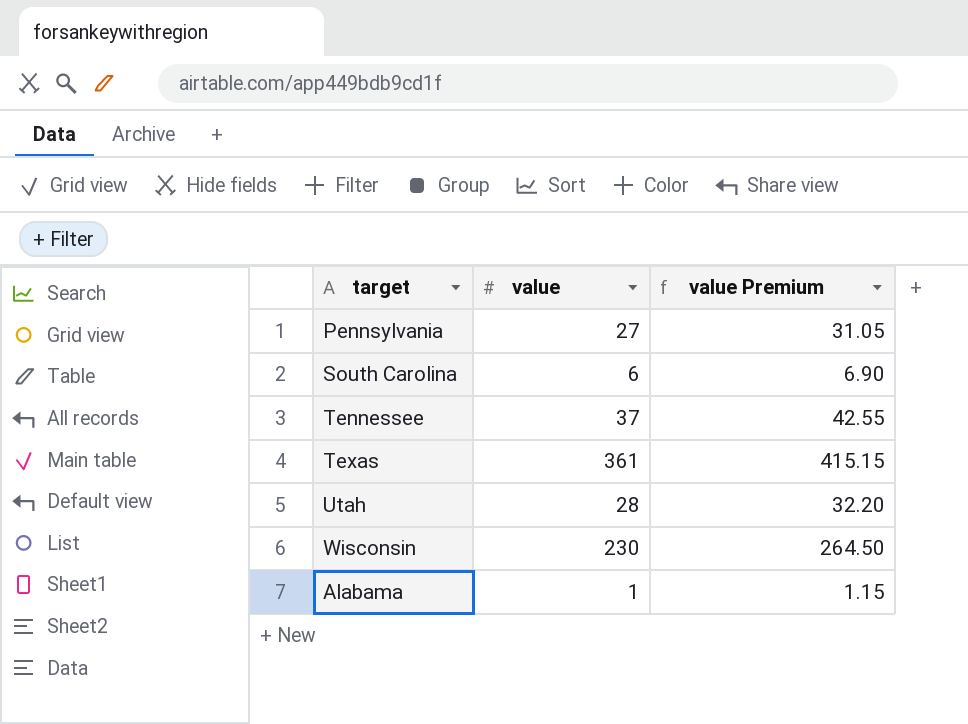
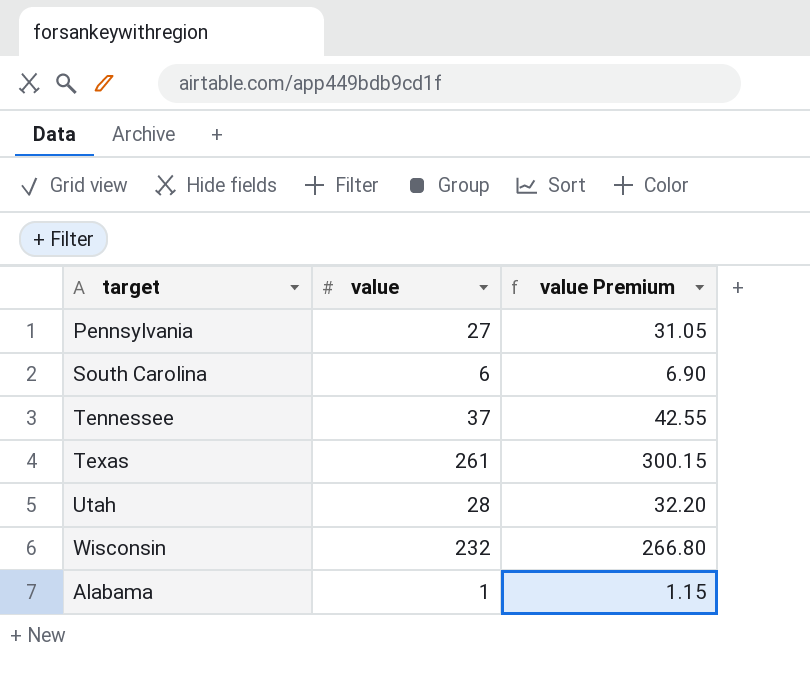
Texas | value: 361 -> 261
Texas | value Premium: 415.15 -> 300.15
Wisconsin | value: 230 -> 232
Wisconsin | value Premium: 264.50 -> 266.80

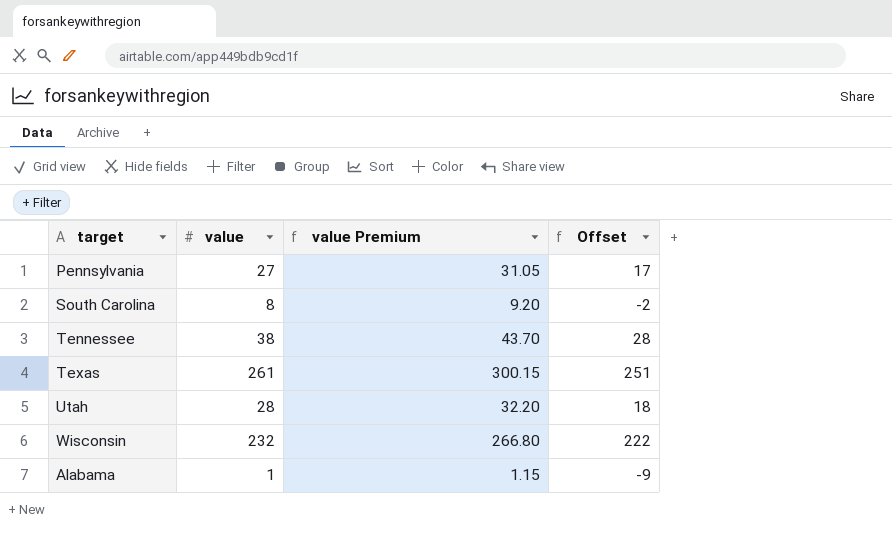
column Offset | formula: none -> [value] - 10
South Carolina | value: 6 -> 8
South Carolina | value Premium: 6.90 -> 9.20
Tennessee | value: 37 -> 38
Tennessee | value Premium: 42.55 -> 43.70

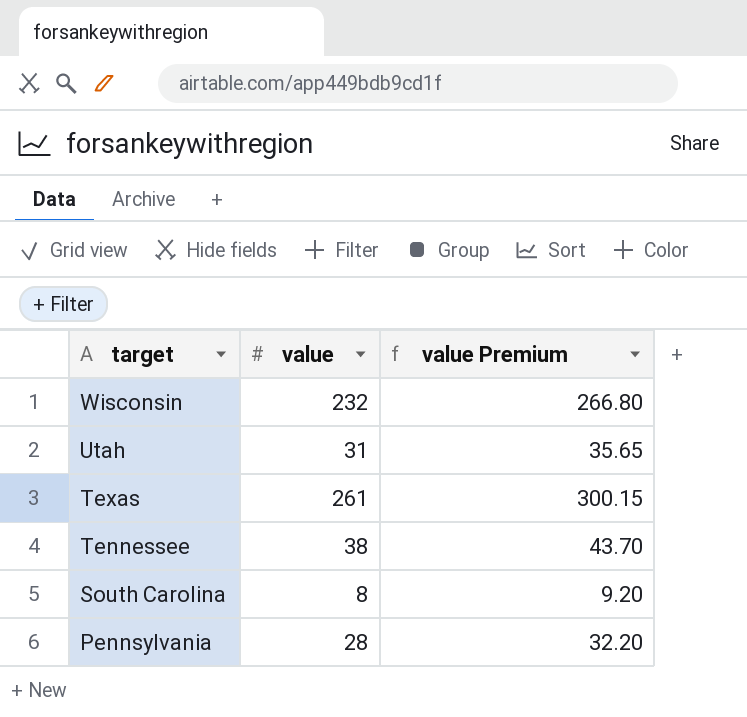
row order: none -> target descending
column Offset | formula: [value] - 10 -> none
row Alabama: 1 | 1.15 | -9 -> none
Utah | value: 28 -> 31
Utah | value Premium: 32.20 -> 35.65
Pennsylvania | value: 27 -> 28
Pennsylvania | value Premium: 31.05 -> 32.20

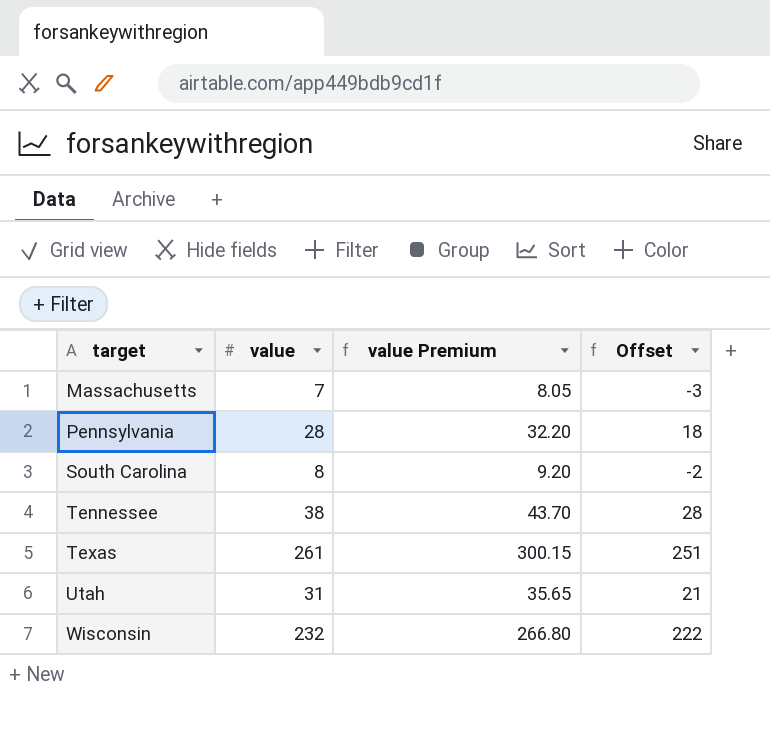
row order: target descending -> target ascending
column Offset | formula: none -> [value] - 10
row Massachusetts: none -> 7 | 8.05 | -3

